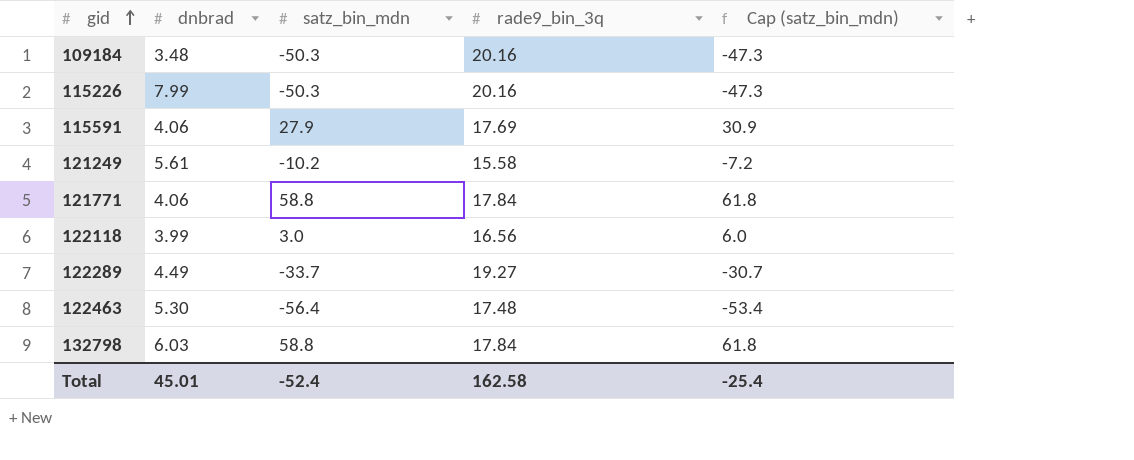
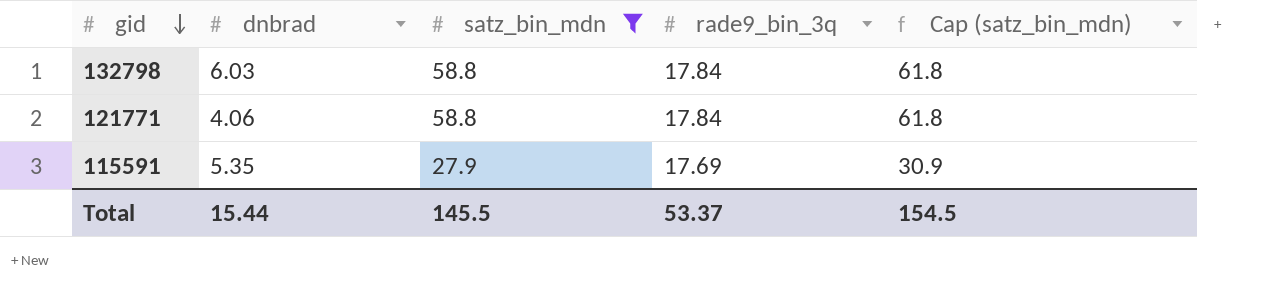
filter: none -> satz_bin_mdn >= 27.9
row order: gid ascending -> gid descending
115591 | dnbrad: 4.06 -> 5.35
Total | dnbrad: 45.01 -> 15.44
Total | satz_bin_mdn: -52.4 -> 145.5
Total | rade9_bin_3q: 162.58 -> 53.37
Total | Cap (satz_bin_mdn): -25.4 -> 154.5

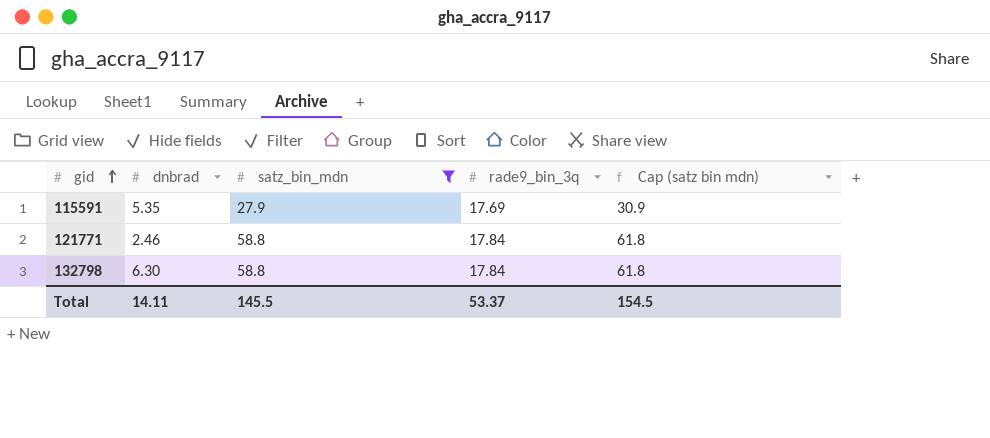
row order: gid descending -> gid ascending
column name: Cap (satz_bin_mdn) -> Cap (satz bin mdn)
121771 | dnbrad: 4.06 -> 2.46
132798 | dnbrad: 6.03 -> 6.30
Total | dnbrad: 15.44 -> 14.11

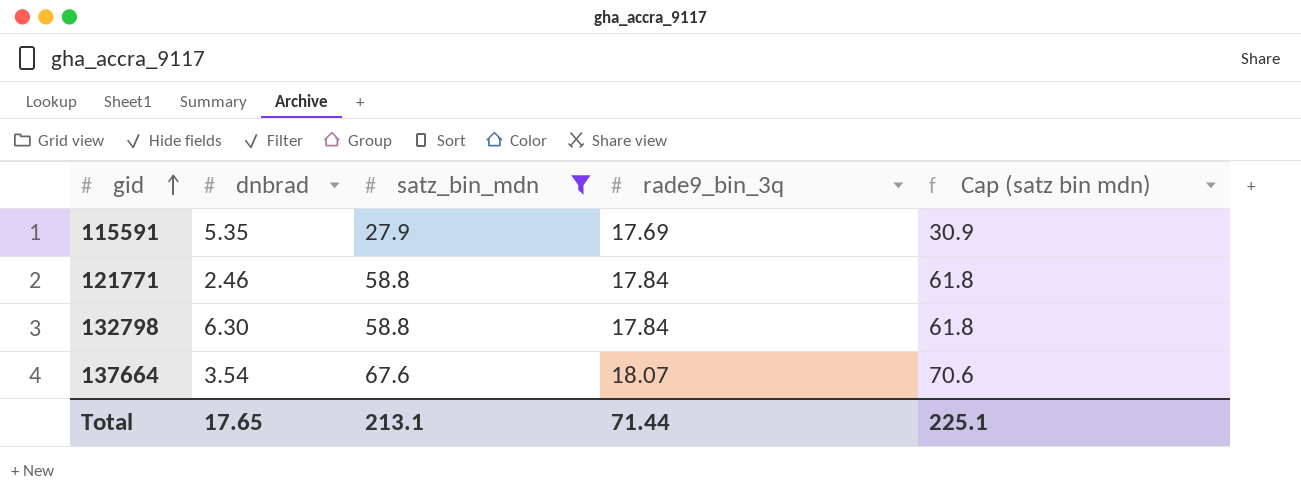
row 137664: none -> 3.54 | 67.6 | 18.07 | 70.6
Total | dnbrad: 14.11 -> 17.65
Total | satz_bin_mdn: 145.5 -> 213.1
Total | rade9_bin_3q: 53.37 -> 71.44
Total | Cap (satz bin mdn): 154.5 -> 225.1

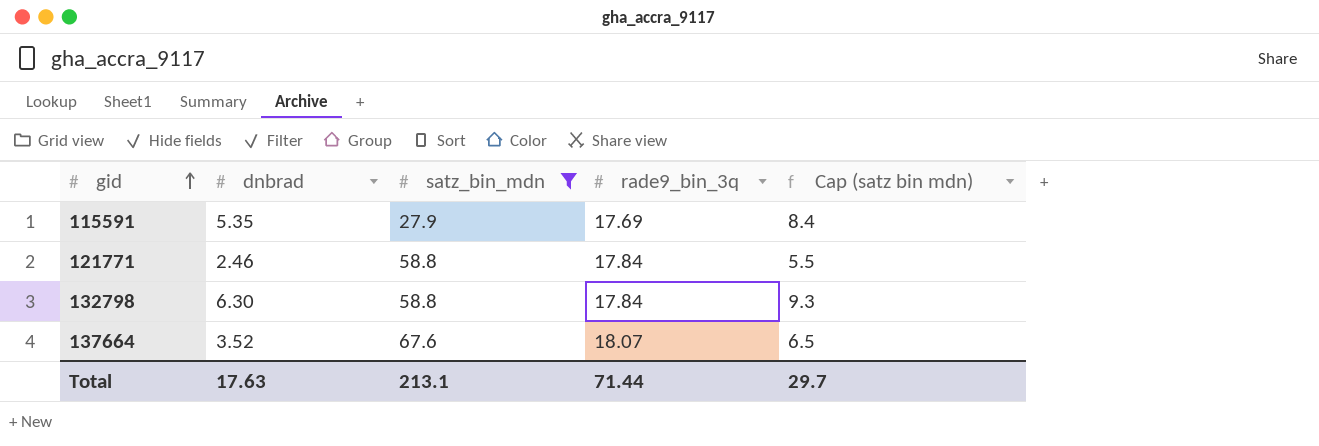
column Cap (satz bin mdn) | formula: [satz_bin_mdn] + 3 -> [dnbrad] + 3
137664 | dnbrad: 3.54 -> 3.52
Total | dnbrad: 17.65 -> 17.63
Total | Cap (satz bin mdn): 225.1 -> 29.7

